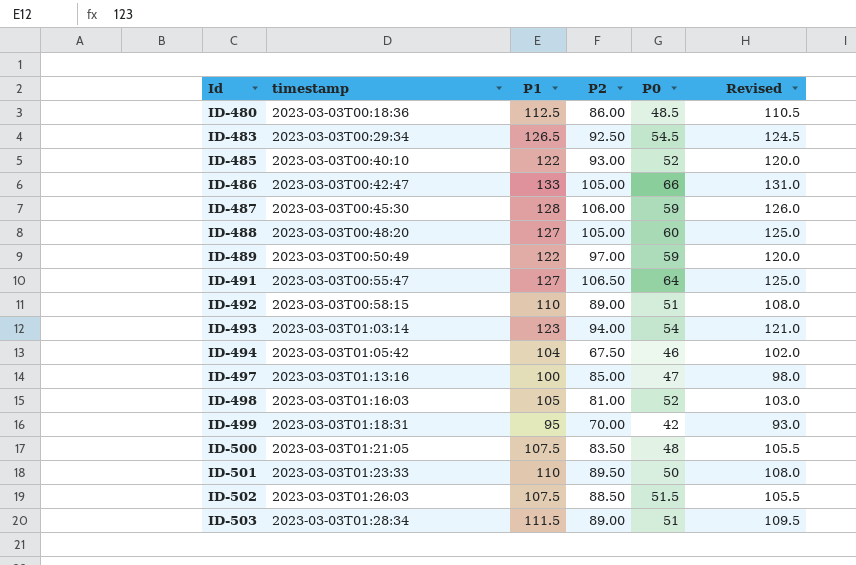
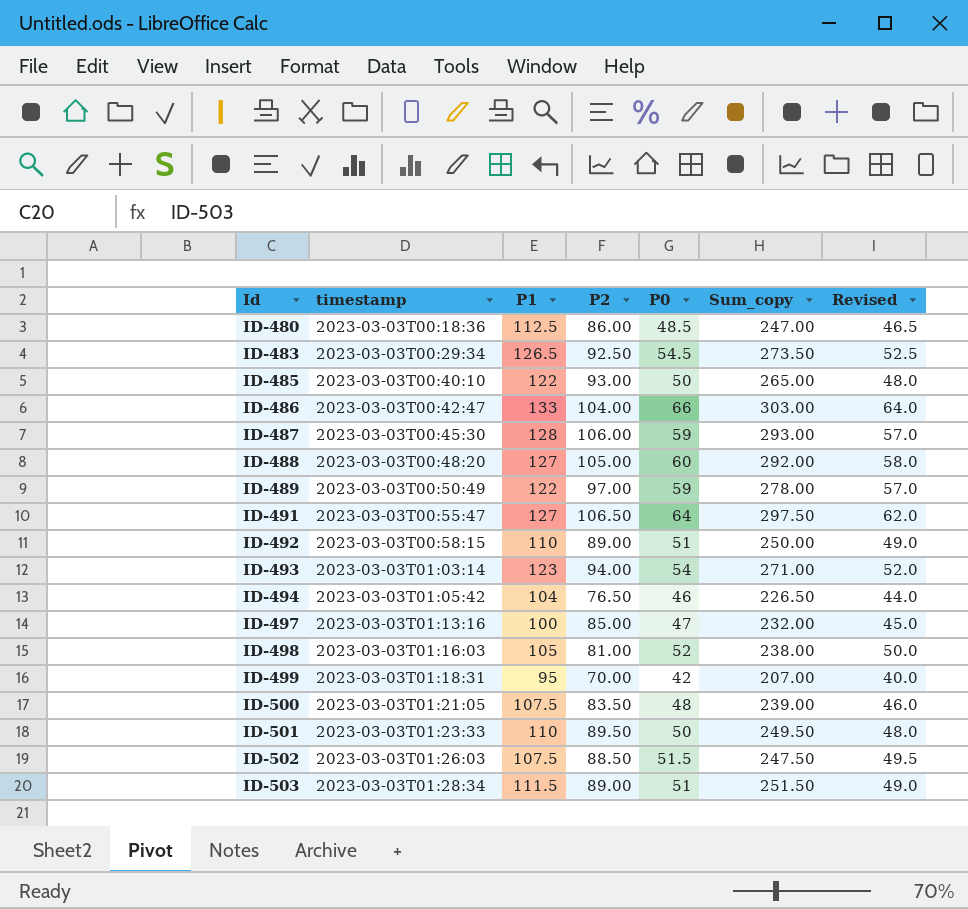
column Sum_copy | formula: none -> [P1] + [P2] + [P0]
column Revised | formula: [P1] - 2 -> [P0] - 2
ID-485 | P0: 52 -> 50
ID-486 | P2: 105.00 -> 104.00
ID-494 | P2: 67.50 -> 76.50

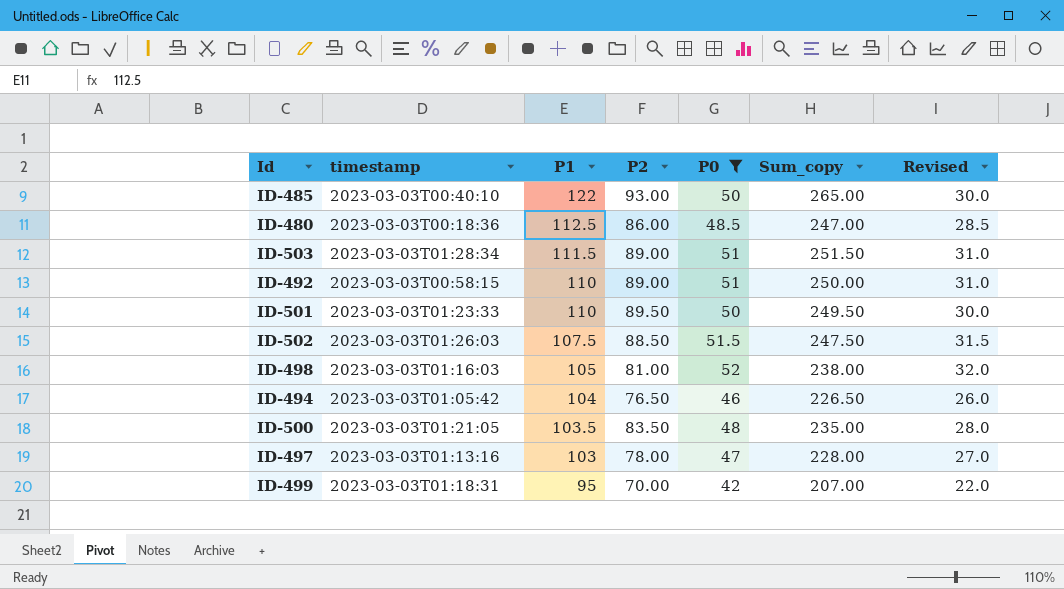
filter: none -> P0 <= 52
row order: Id ascending -> P1 descending
column Revised | formula: [P0] - 2 -> [P0] - 20
ID-500 | P1: 107.5 -> 103.5
ID-500 | Sum_copy: 239.00 -> 235.00
ID-497 | P1: 100 -> 103
ID-497 | P2: 85.00 -> 78.00
ID-497 | Sum_copy: 232.00 -> 228.00

